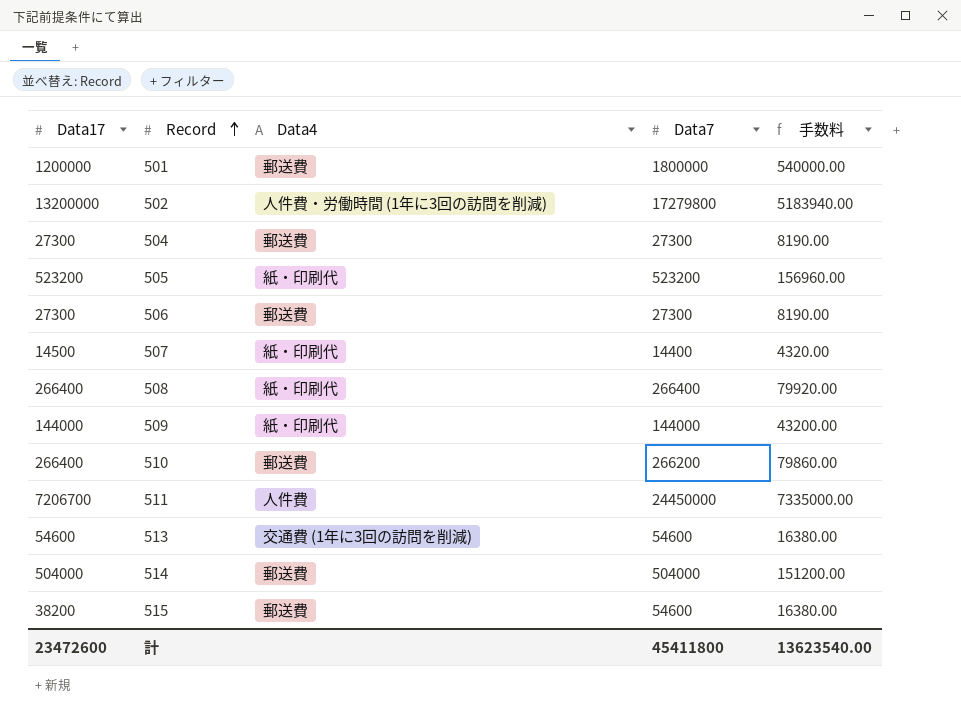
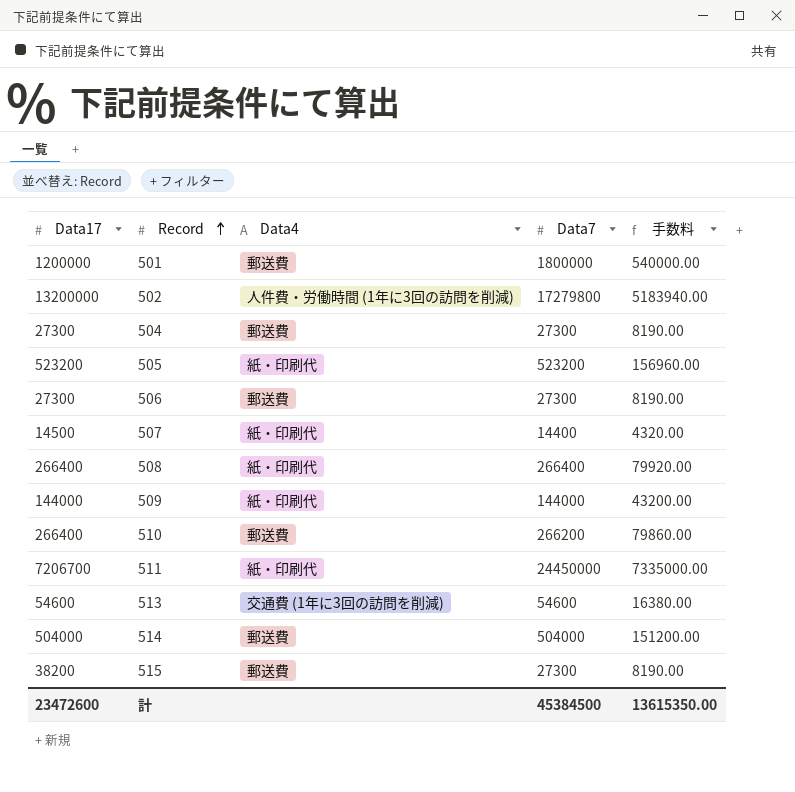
511 | Data4: 人件費 -> 紙・印刷代
515 | Data7: 54600 -> 27300
515 | 手数料: 16380.00 -> 8190.00
計 | Data7: 45411800 -> 45384500
計 | 手数料: 13623540.00 -> 13615350.00

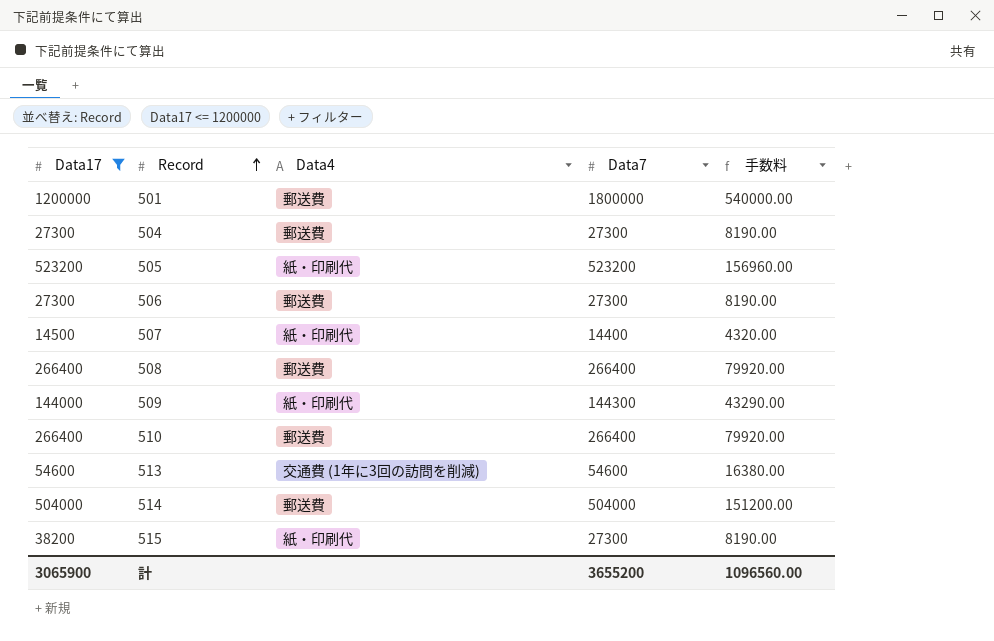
filter: none -> Data17 <= 1200000
508 | Data4: 紙・印刷代 -> 郵送費
509 | Data7: 144000 -> 144300
509 | 手数料: 43200.00 -> 43290.00
510 | Data7: 266200 -> 266400
510 | 手数料: 79860.00 -> 79920.00
515 | Data4: 郵送費 -> 紙・印刷代
計 | Data17: 23472600 -> 3065900
計 | Data7: 45384500 -> 3655200
計 | 手数料: 13615350.00 -> 1096560.00

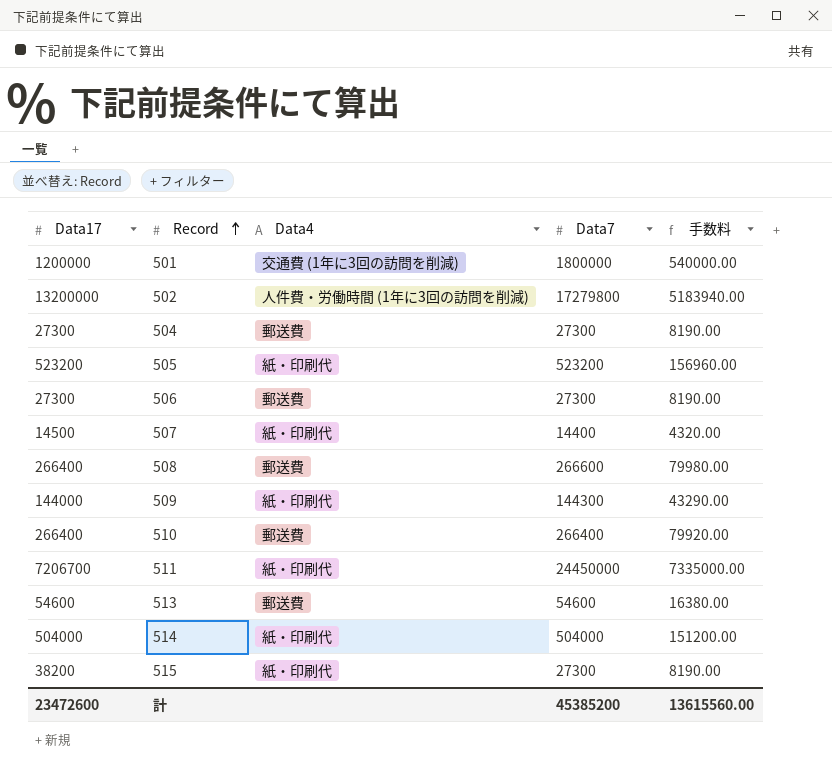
filter: Data17 <= 1200000 -> none
501 | Data4: 郵送費 -> 交通費 (1年に3回の訪問を削減)
508 | Data7: 266400 -> 266600
508 | 手数料: 79920.00 -> 79980.00
513 | Data4: 交通費 (1年に3回の訪問を削減) -> 郵送費
514 | Data4: 郵送費 -> 紙・印刷代
計 | Data17: 3065900 -> 23472600
計 | Data7: 3655200 -> 45385200
計 | 手数料: 1096560.00 -> 13615560.00

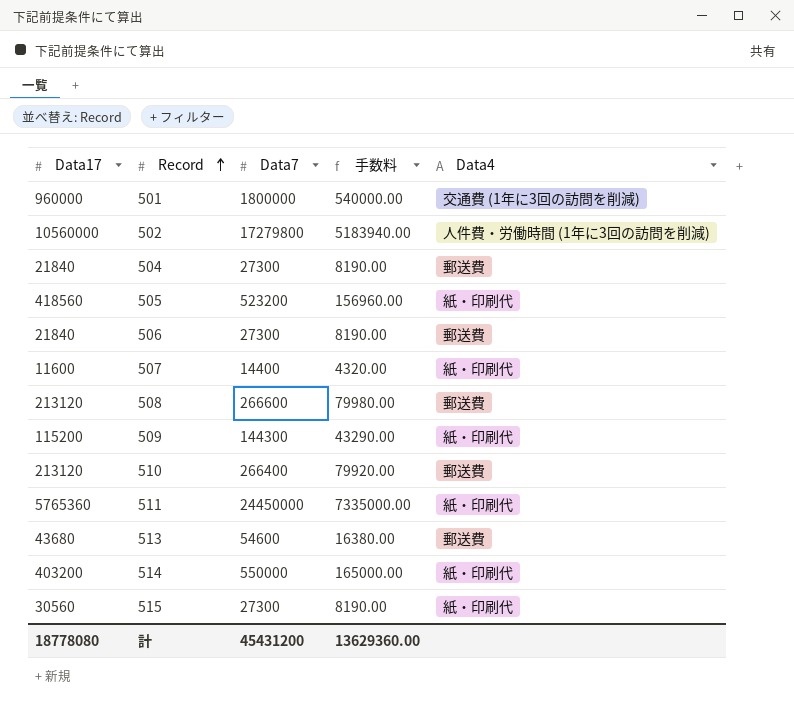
column Data4 | position: 3 -> 5
501 | Data17: 1200000 -> 960000
502 | Data17: 13200000 -> 10560000
504 | Data17: 27300 -> 21840
505 | Data17: 523200 -> 418560
506 | Data17: 27300 -> 21840
507 | Data17: 14500 -> 11600
508 | Data17: 266400 -> 213120
509 | Data17: 144000 -> 115200
510 | Data17: 266400 -> 213120
511 | Data17: 7206700 -> 5765360
513 | Data17: 54600 -> 43680
514 | Data17: 504000 -> 403200
514 | Data7: 504000 -> 550000
514 | 手数料: 151200.00 -> 165000.00
515 | Data17: 38200 -> 30560
計 | Data17: 23472600 -> 18778080
計 | Data7: 45385200 -> 45431200
計 | 手数料: 13615560.00 -> 13629360.00

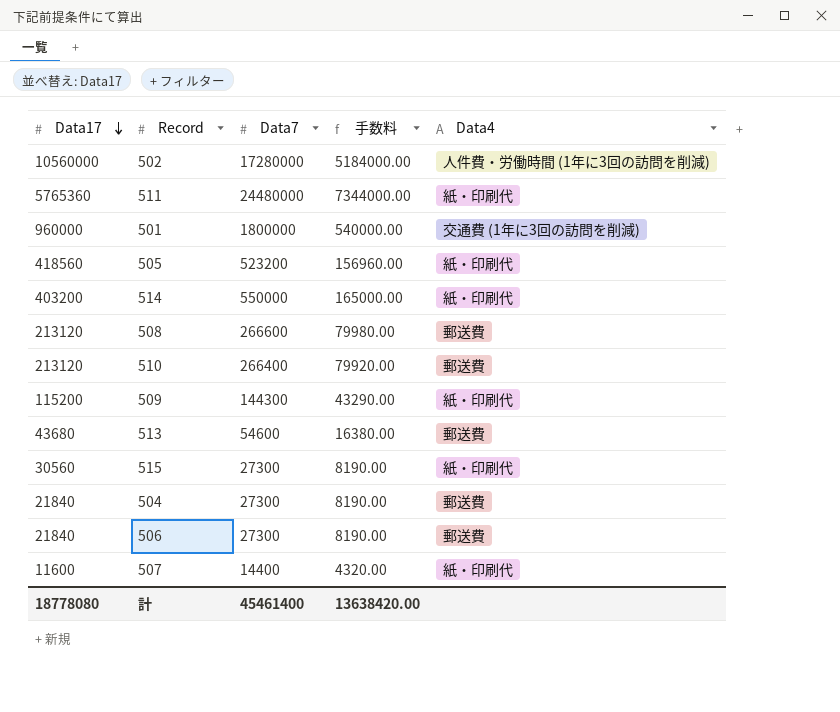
row order: Record ascending -> Data17 descending
502 | Data7: 17279800 -> 17280000
502 | 手数料: 5183940.00 -> 5184000.00
511 | Data7: 24450000 -> 24480000
511 | 手数料: 7335000.00 -> 7344000.00
計 | Data7: 45431200 -> 45461400
計 | 手数料: 13629360.00 -> 13638420.00

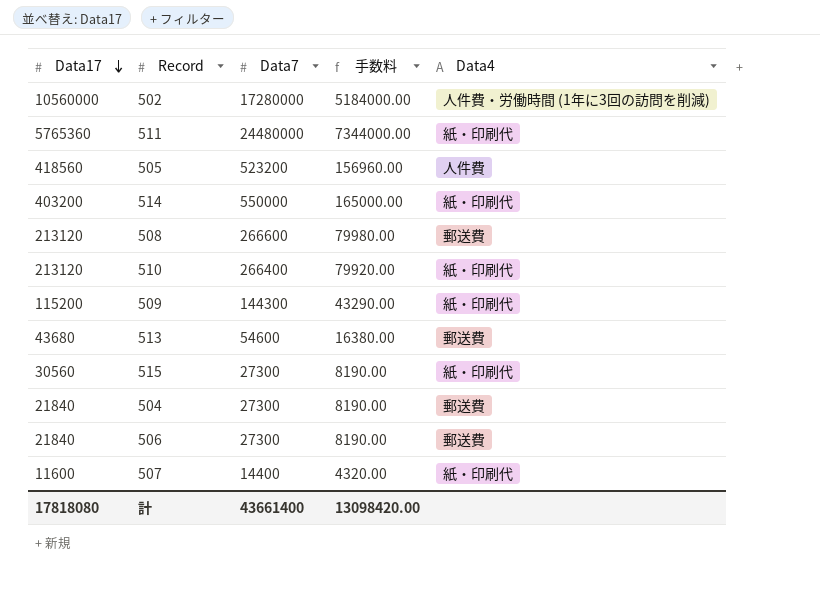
row 501: 960000 | 1800000 | 540000.00 | 交通費 (1年に3回の訪問を削減) -> none
505 | Data4: 紙・印刷代 -> 人件費
510 | Data4: 郵送費 -> 紙・印刷代
計 | Data17: 18778080 -> 17818080
計 | Data7: 45461400 -> 43661400
計 | 手数料: 13638420.00 -> 13098420.00

